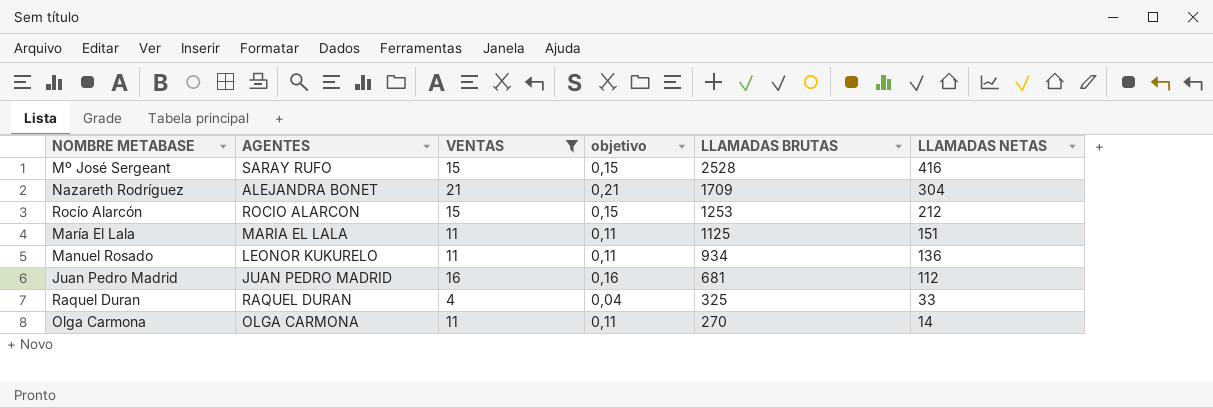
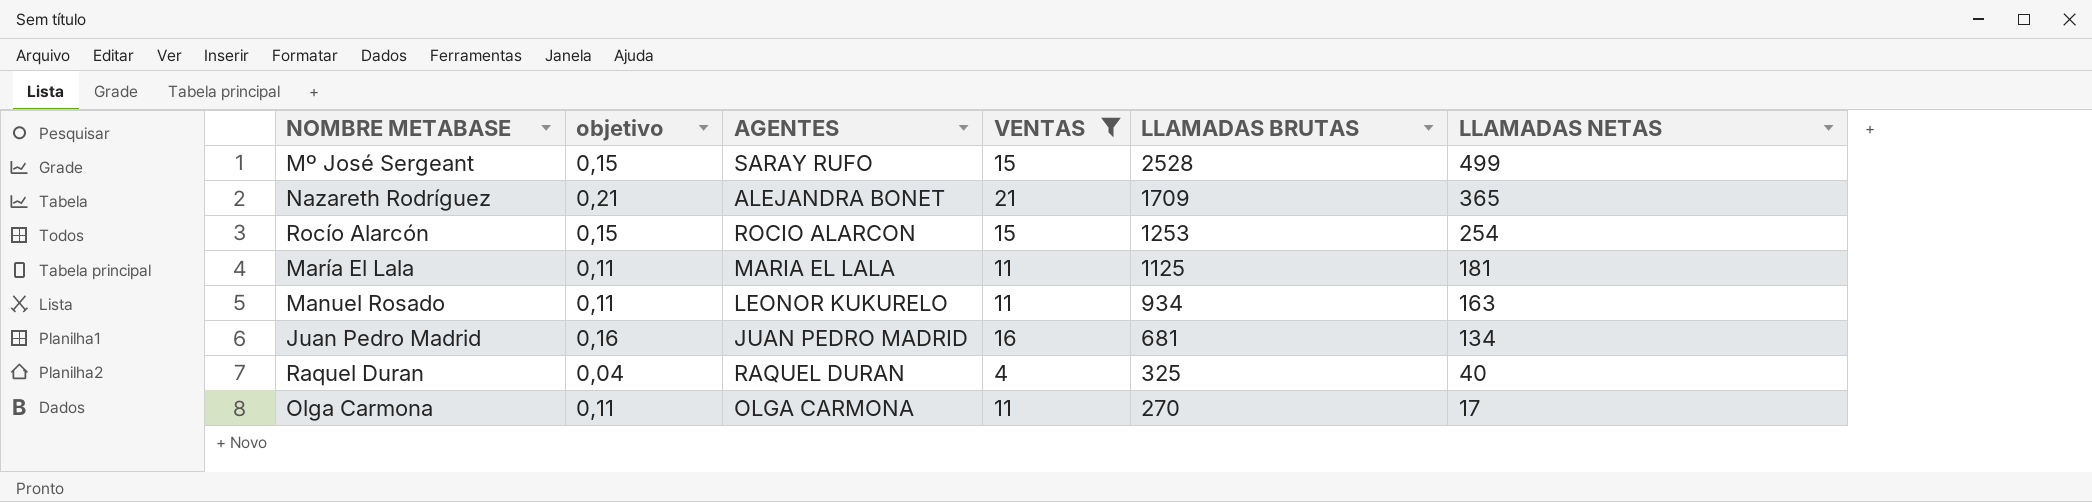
column objetivo | position: 4 -> 2
Mº José Sergeant | LLAMADAS NETAS: 416 -> 499
Nazareth Rodríguez | LLAMADAS NETAS: 304 -> 365
Rocío Alarcón | LLAMADAS NETAS: 212 -> 254
María El Lala | LLAMADAS NETAS: 151 -> 181
Manuel Rosado | LLAMADAS NETAS: 136 -> 163
Juan Pedro Madrid | LLAMADAS NETAS: 112 -> 134
Raquel Duran | LLAMADAS NETAS: 33 -> 40
Olga Carmona | LLAMADAS NETAS: 14 -> 17

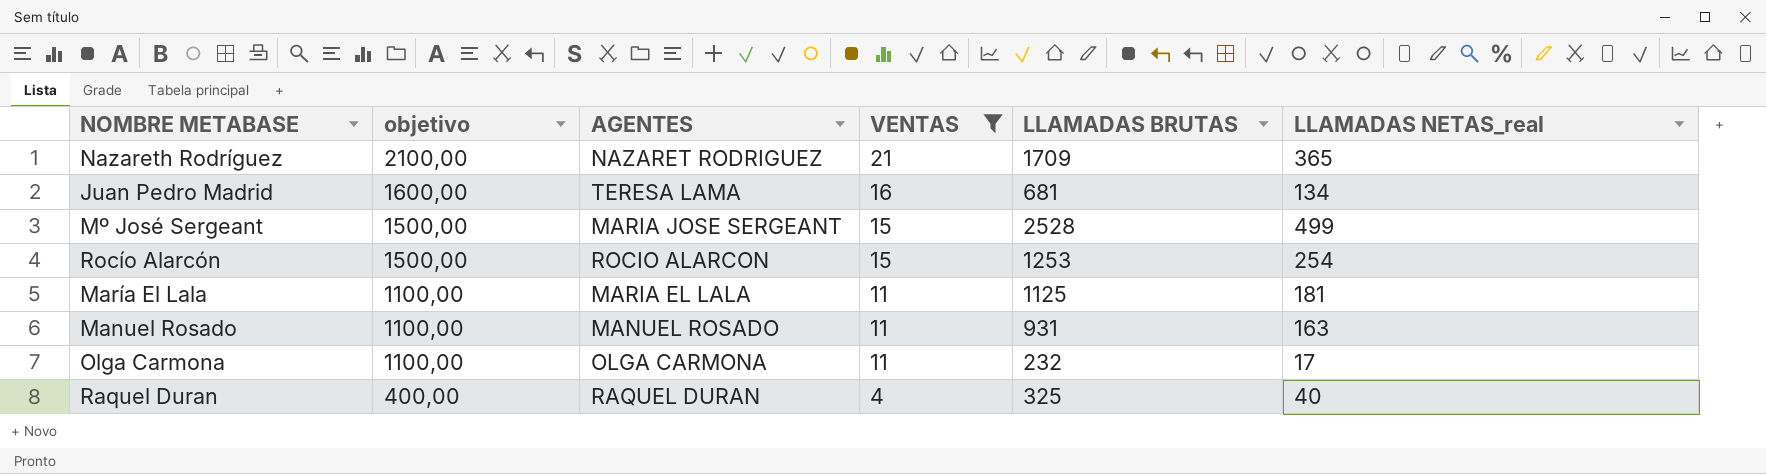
row order: LLAMADAS BRUTAS descending -> objetivo descending
column objetivo | formula: [VENTAS] * 0,01 -> [VENTAS] * 100
column name: LLAMADAS NETAS -> LLAMADAS NETAS_real
Nazareth Rodríguez | AGENTES: ALEJANDRA BONET -> NAZARET RODRIGUEZ
Juan Pedro Madrid | AGENTES: JUAN PEDRO MADRID -> TERESA LAMA
Mº José Sergeant | AGENTES: SARAY RUFO -> MARIA JOSE SERGEANT
Manuel Rosado | AGENTES: LEONOR KUKURELO -> MANUEL ROSADO
Manuel Rosado | LLAMADAS BRUTAS: 934 -> 931
Olga Carmona | LLAMADAS BRUTAS: 270 -> 232

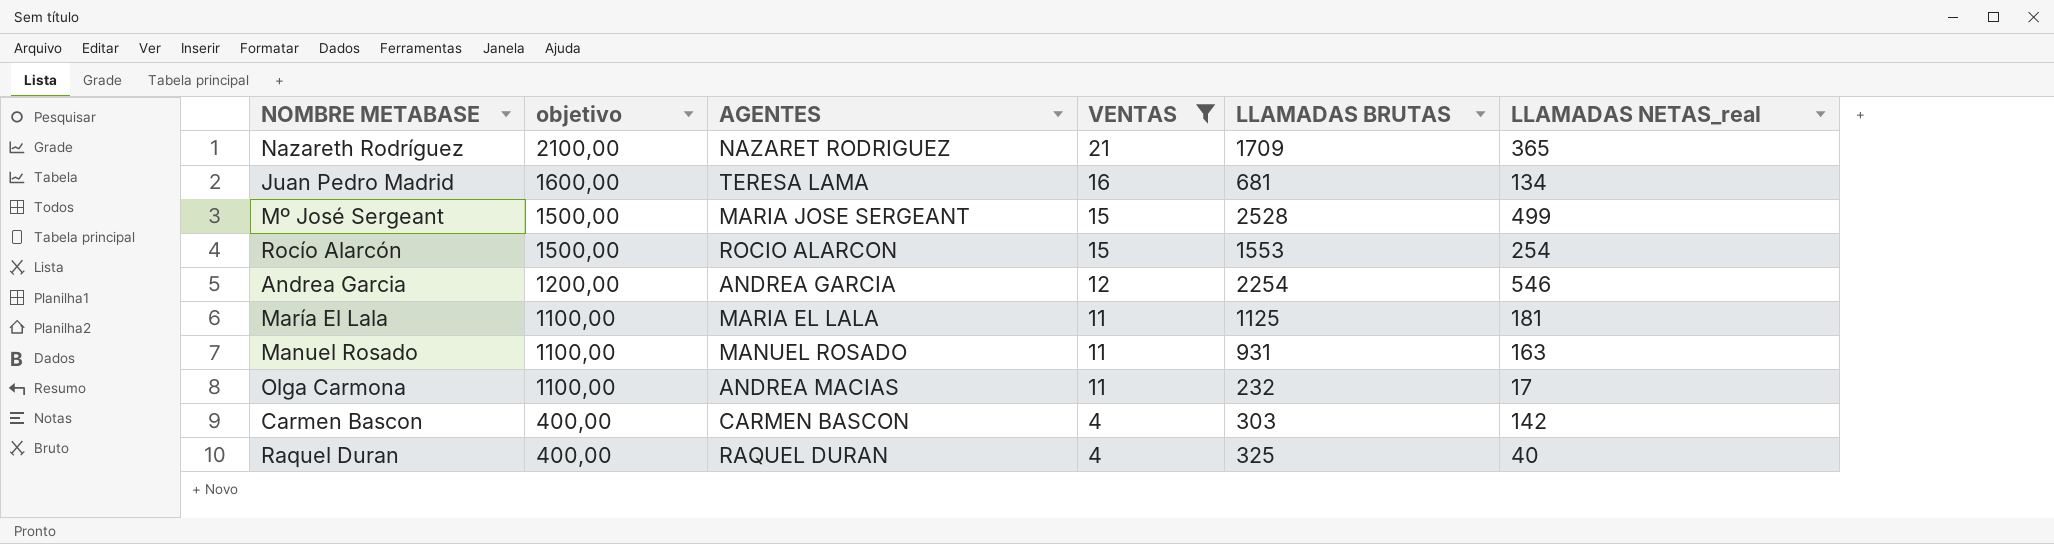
Rocío Alarcón | LLAMADAS BRUTAS: 1253 -> 1553
row Andrea Garcia: none -> 1200,00 | ANDREA GARCIA | 12 | 2254 | 546
Olga Carmona | AGENTES: OLGA CARMONA -> ANDREA MACIAS
row Carmen Bascon: none -> 400,00 | CARMEN BASCON | 4 | 303 | 142

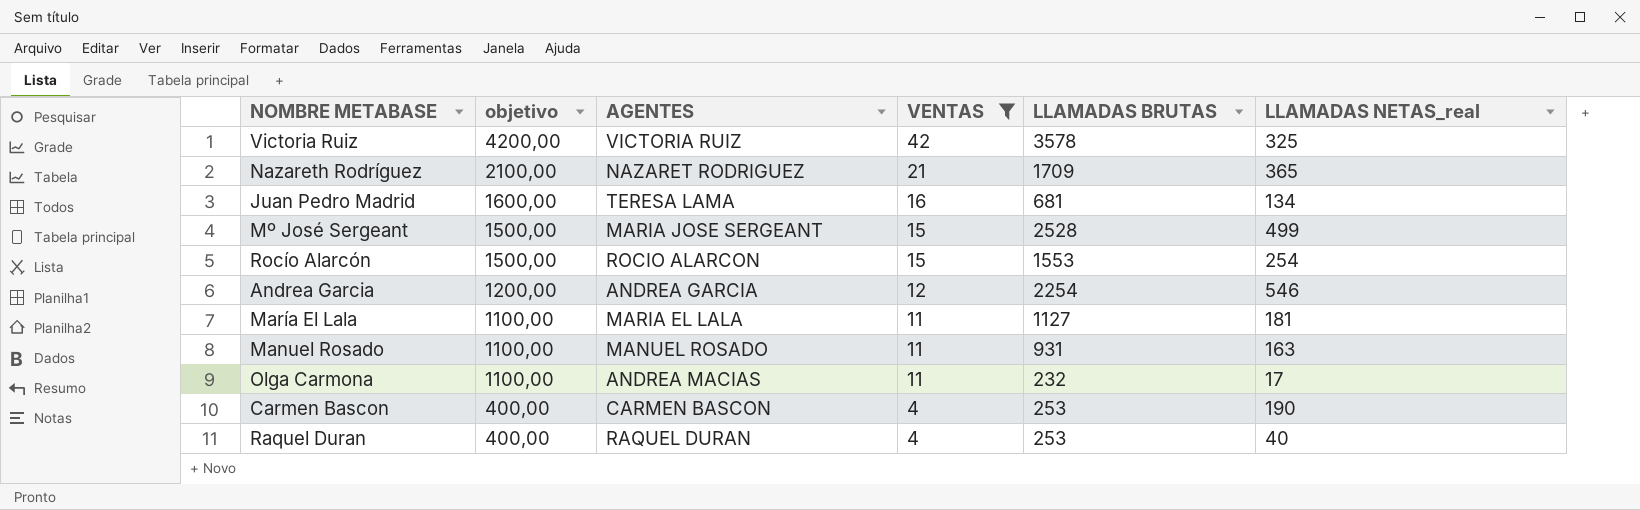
row Victoria Ruiz: none -> 4200,00 | VICTORIA RUIZ | 42 | 3578 | 325
María El Lala | LLAMADAS BRUTAS: 1125 -> 1127
Carmen Bascon | LLAMADAS BRUTAS: 303 -> 253
Carmen Bascon | LLAMADAS NETAS_real: 142 -> 190
Raquel Duran | LLAMADAS BRUTAS: 325 -> 253

